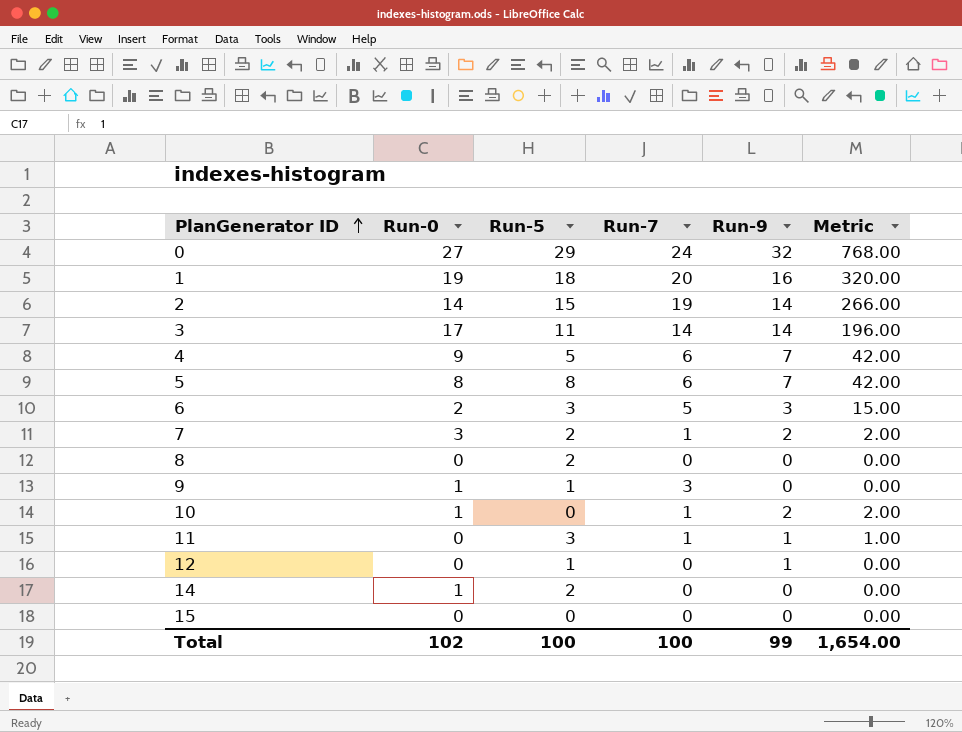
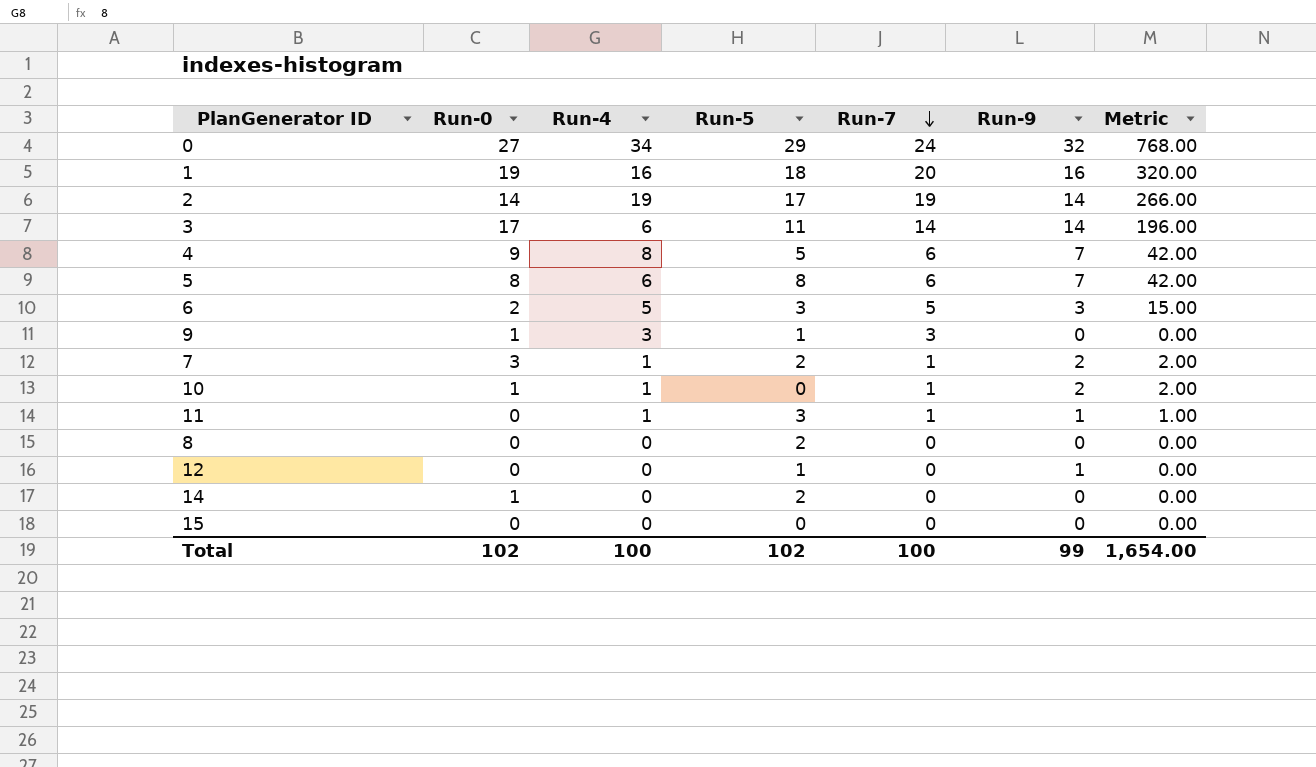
row order: PlanGenerator ID ascending -> Run-7 descending
column Run-4 | position: none -> 3
2 | Run-5: 15 -> 17
Total | Run-5: 100 -> 102

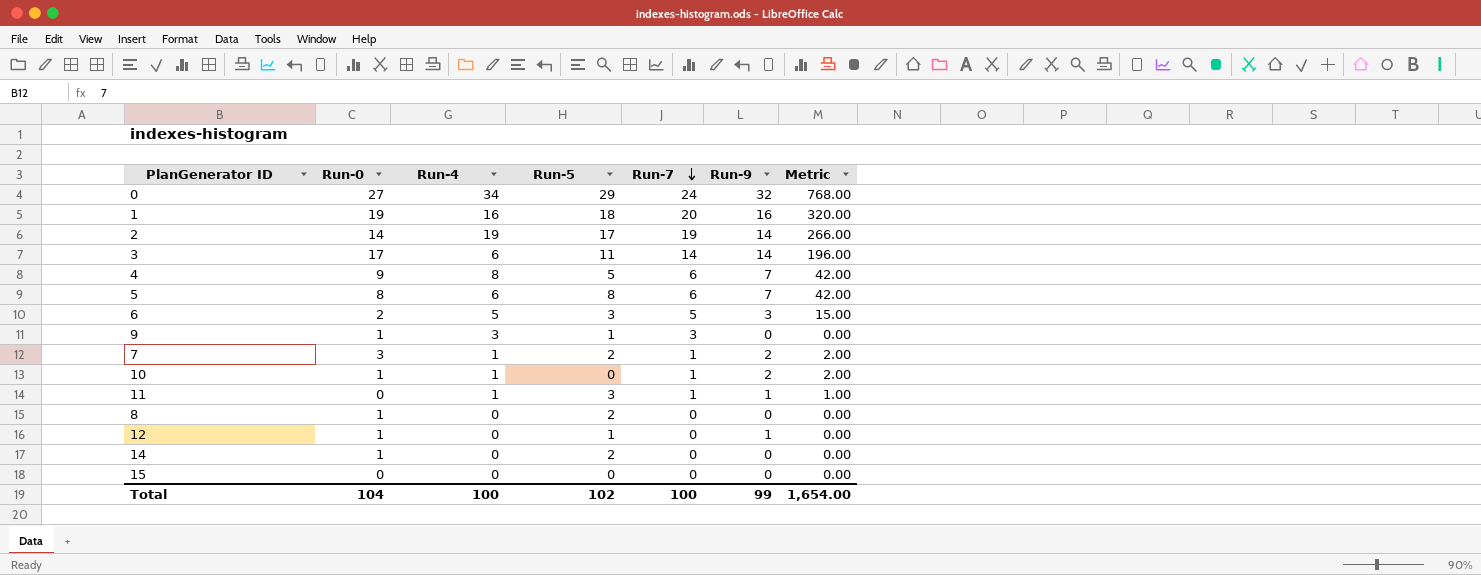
8 | Run-0: 0 -> 1
12 | Run-0: 0 -> 1
Total | Run-0: 102 -> 104

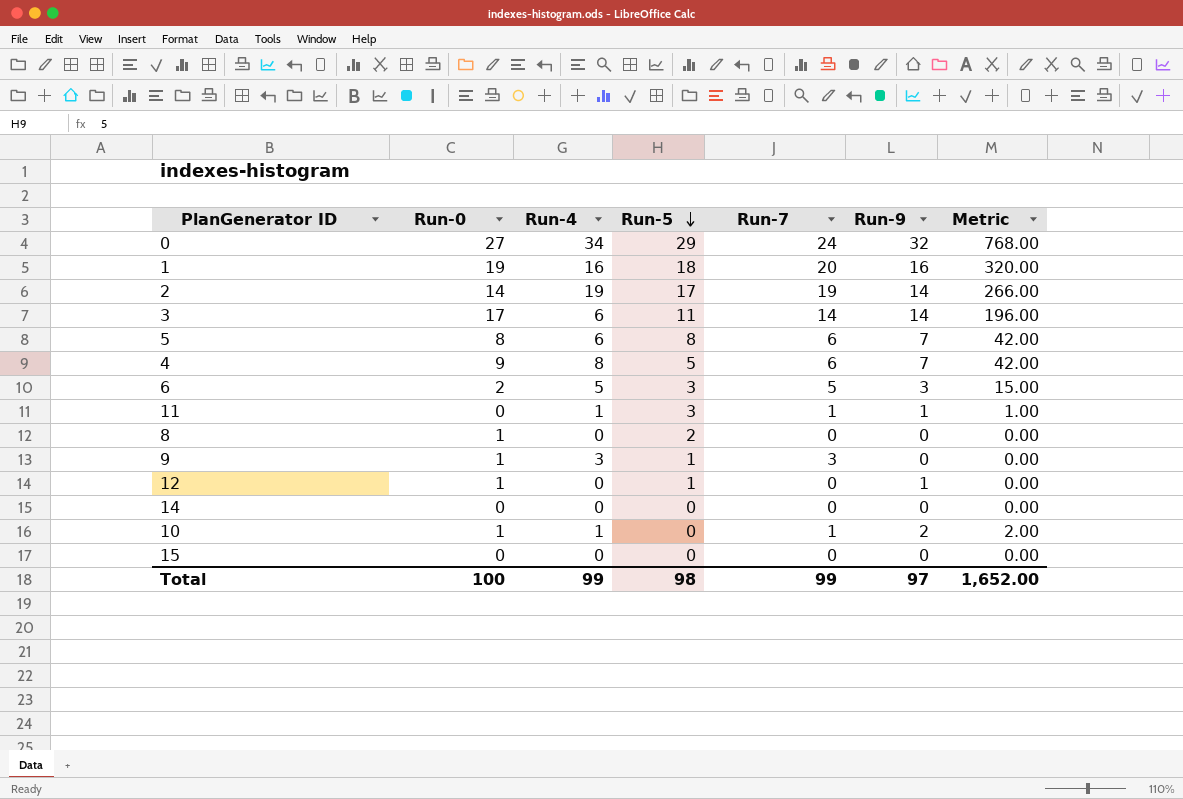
row order: Run-7 descending -> Run-5 descending
row 7: 3 | 1 | 2 | 1 | 2 | 2.00 -> none
14 | Run-0: 1 -> 0
14 | Run-5: 2 -> 0
Total | Run-0: 104 -> 100
Total | Run-4: 100 -> 99
Total | Run-5: 102 -> 98
Total | Run-7: 100 -> 99
Total | Run-9: 99 -> 97
Total | Metric: 1,654.00 -> 1,652.00

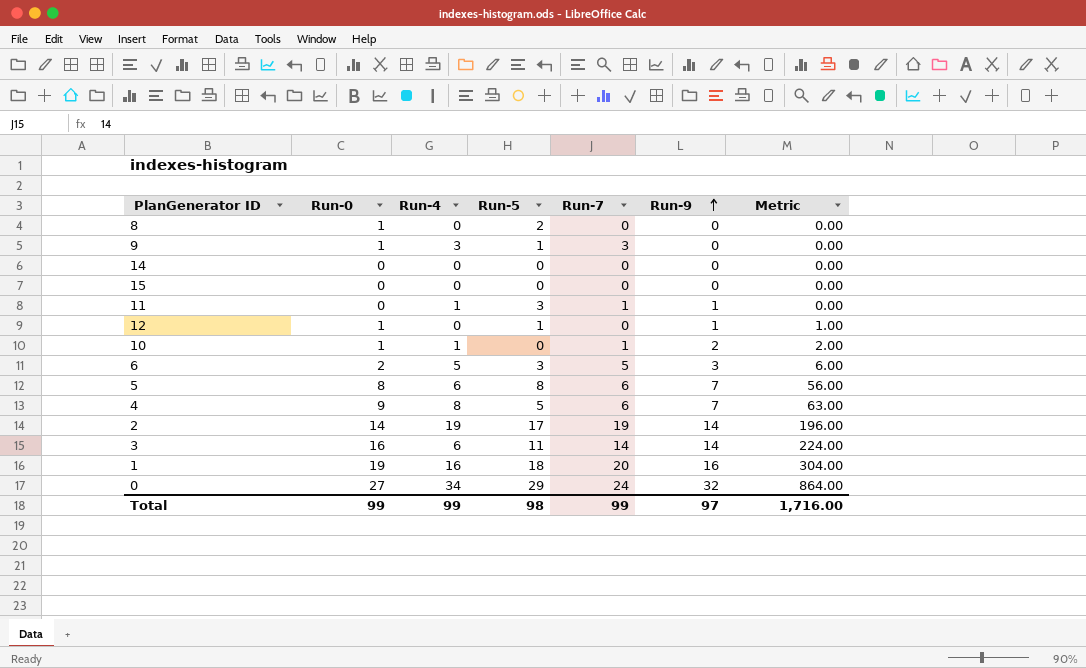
row order: Run-5 descending -> Run-9 ascending
column Metric | formula: [Run-7] * [Run-9] -> [Run-0] * [Run-9]
3 | Run-0: 17 -> 16
Total | Run-0: 100 -> 99
Total | Metric: 1,652.00 -> 1,716.00

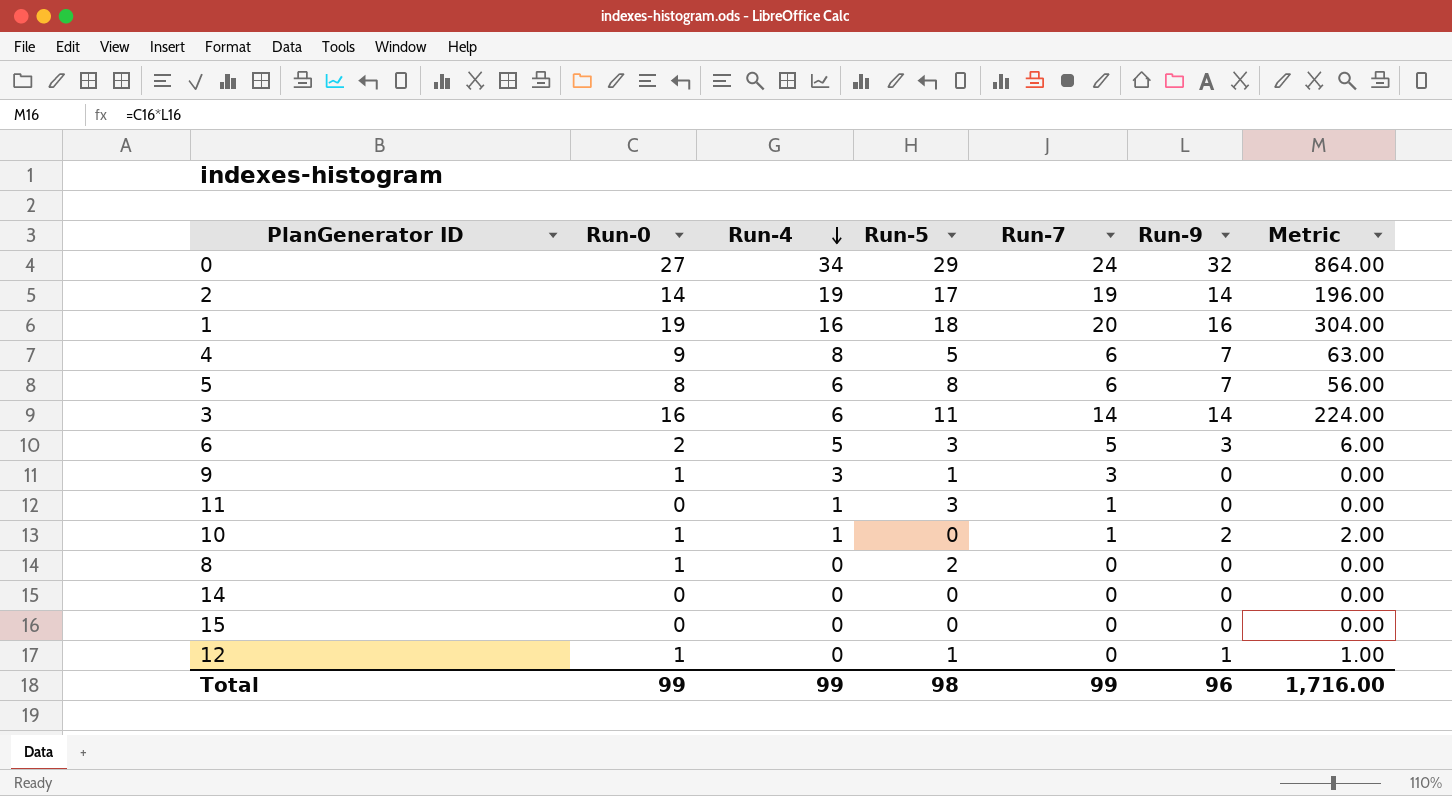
row order: Run-9 ascending -> Run-4 descending
11 | Run-9: 1 -> 0
Total | Run-9: 97 -> 96

